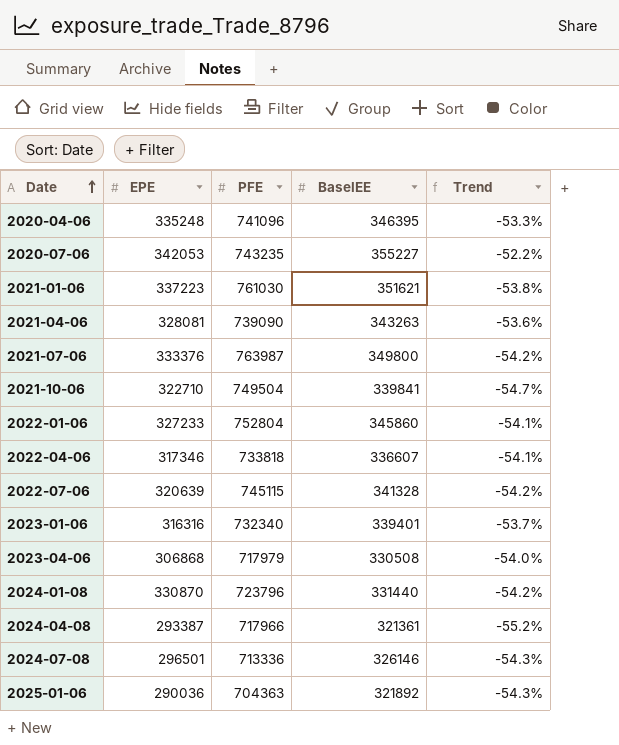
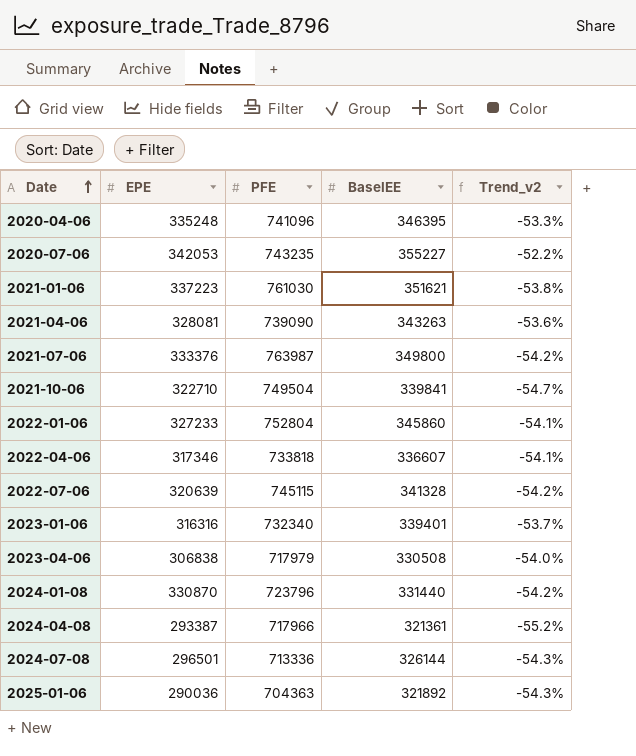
column name: Trend -> Trend_v2
2023-04-06 | EPE: 306868 -> 306838
2024-07-08 | BaselEE: 326146 -> 326144

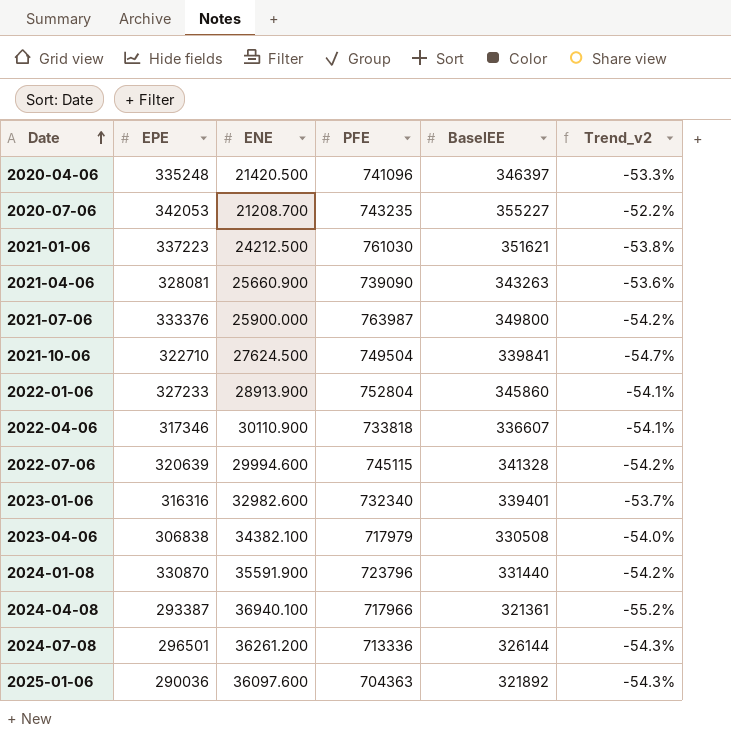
column ENE | position: none -> 3
2020-04-06 | BaselEE: 346395 -> 346397

